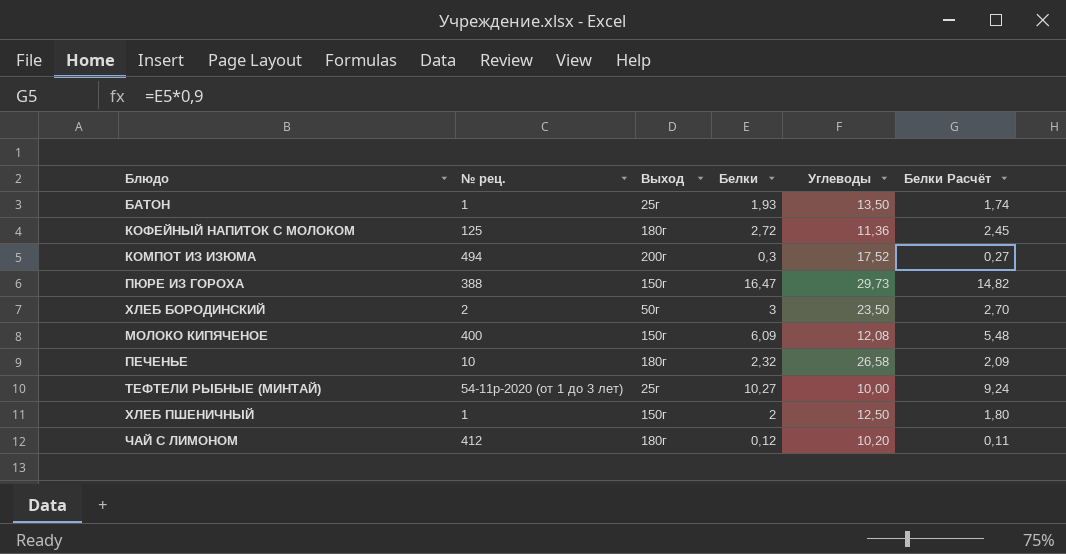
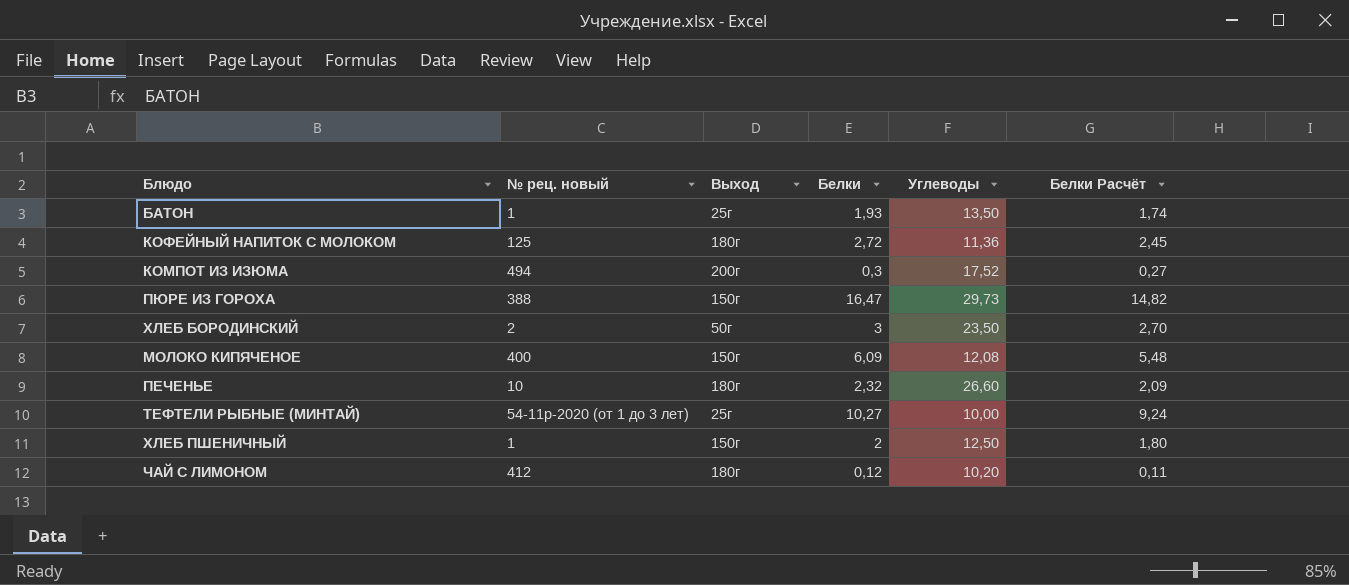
column name: № рец. -> № рец. новый
ПЕЧЕНЬЕ | Углеводы: 26,58 -> 26,60

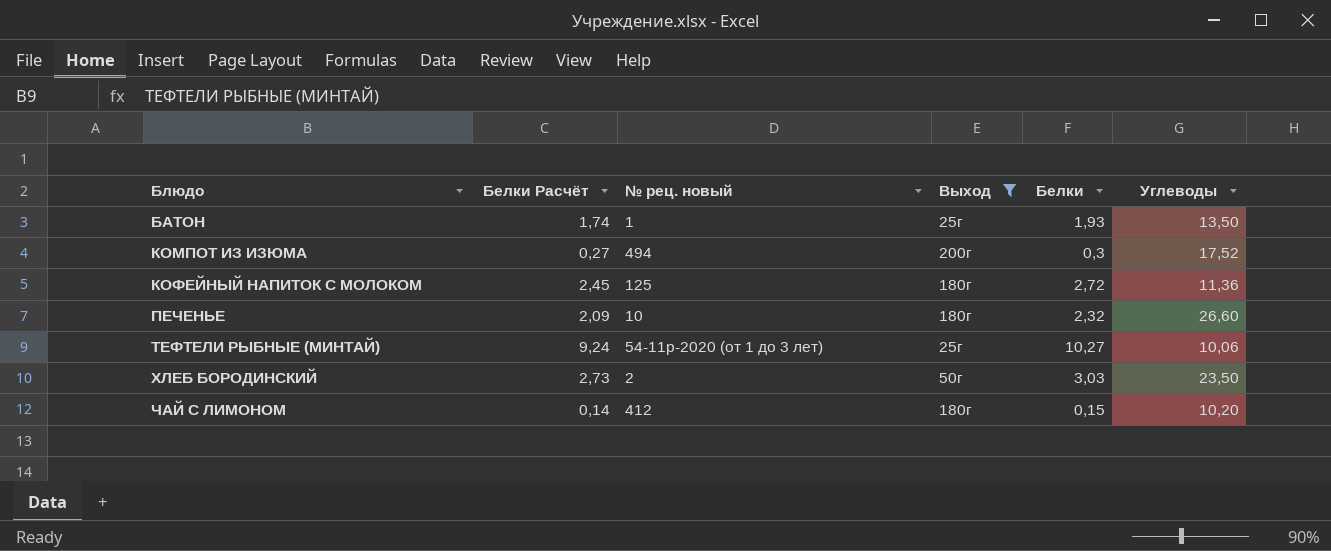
filter: none -> Выход != 150г
row order: none -> Блюдо ascending
column Белки Расчёт | position: 6 -> 2
ТЕФТЕЛИ РЫБНЫЕ (МИНТАЙ) | Углеводы: 10,00 -> 10,06
ХЛЕБ БОРОДИНСКИЙ | Белки Расчёт: 2,70 -> 2,73
ХЛЕБ БОРОДИНСКИЙ | Белки: 3 -> 3,03
ЧАЙ С ЛИМОНОМ | Белки Расчёт: 0,11 -> 0,14
ЧАЙ С ЛИМОНОМ | Белки: 0,12 -> 0,15

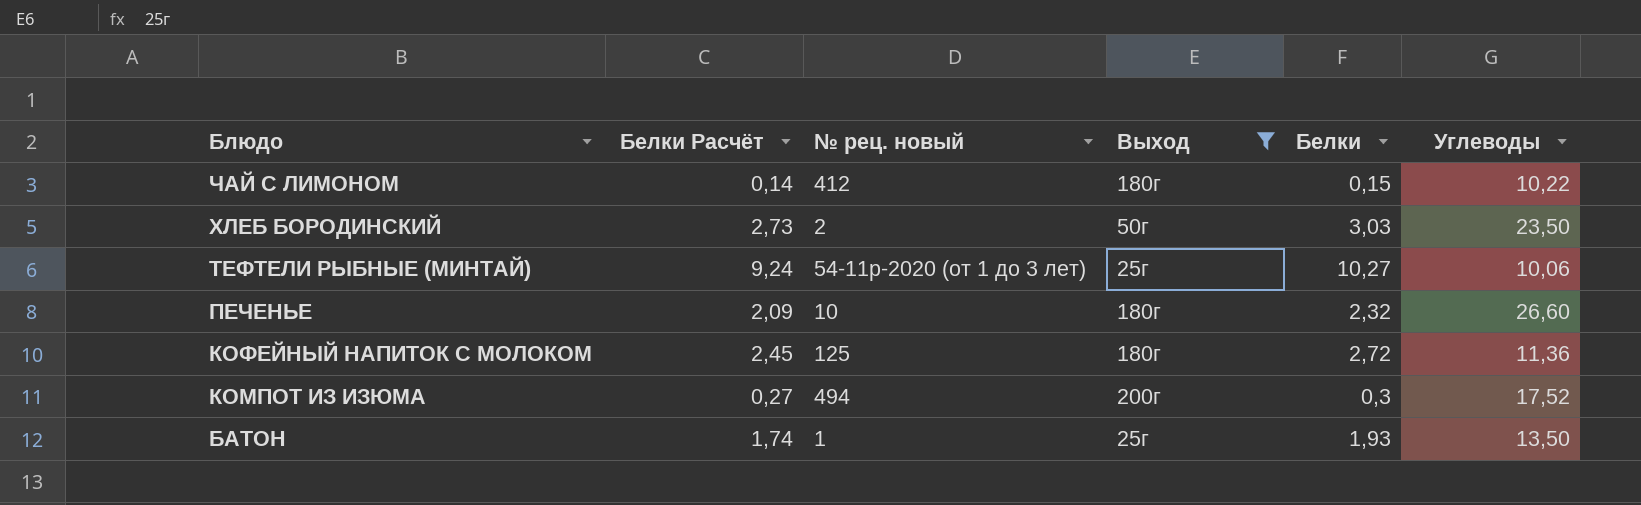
row order: Блюдо ascending -> Блюдо descending
ЧАЙ С ЛИМОНОМ | Углеводы: 10,20 -> 10,22

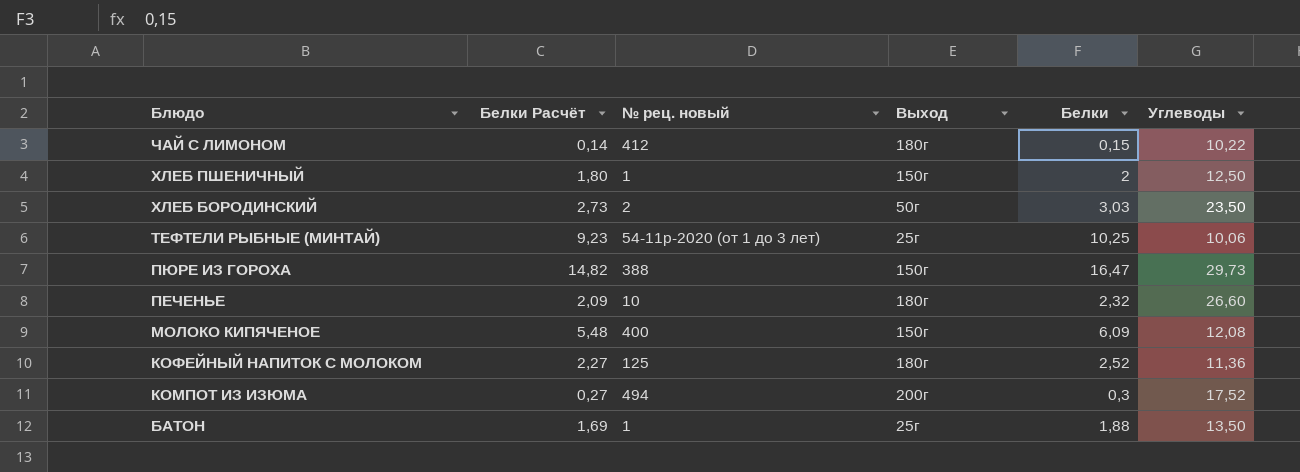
filter: Выход != 150г -> none
ТЕФТЕЛИ РЫБНЫЕ (МИНТАЙ) | Белки Расчёт: 9,24 -> 9,23
ТЕФТЕЛИ РЫБНЫЕ (МИНТАЙ) | Белки: 10,27 -> 10,25
КОФЕЙНЫЙ НАПИТОК С МОЛОКОМ | Белки Расчёт: 2,45 -> 2,27
КОФЕЙНЫЙ НАПИТОК С МОЛОКОМ | Белки: 2,72 -> 2,52
БАТОН | Белки Расчёт: 1,74 -> 1,69
БАТОН | Белки: 1,93 -> 1,88

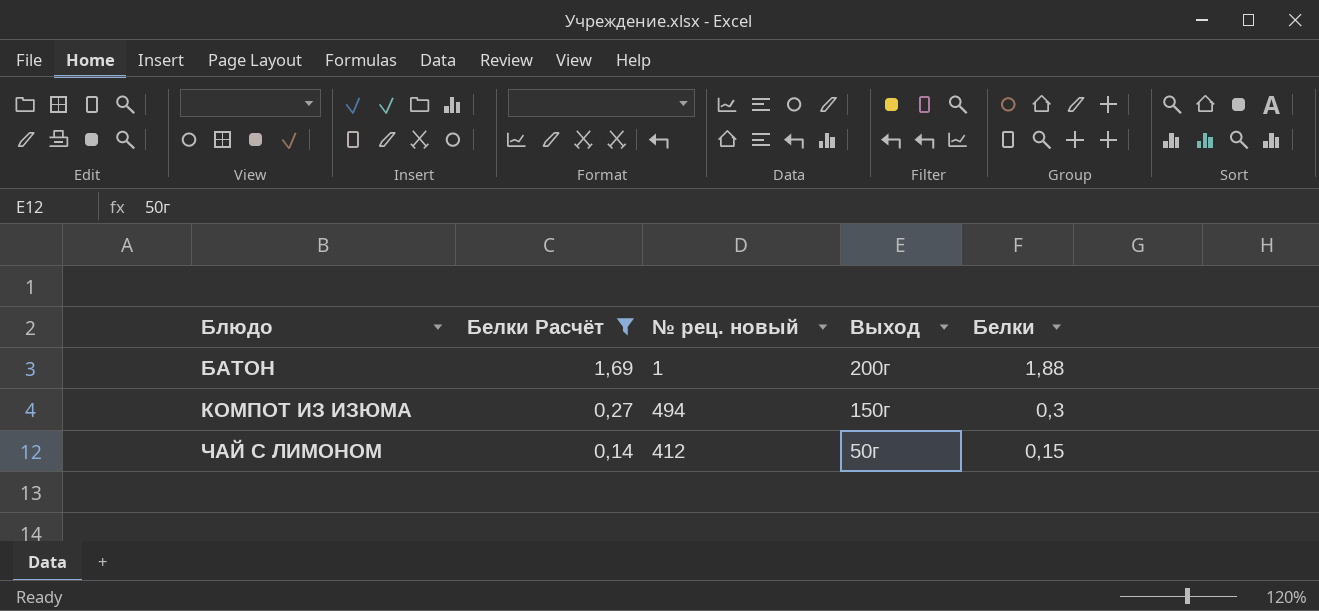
filter: none -> Белки Расчёт <= 1,69
row order: Блюдо descending -> Блюдо ascending
column Углеводы | position: 6 -> none
БАТОН | Выход: 25г -> 200г
КОМПОТ ИЗ ИЗЮМА | Выход: 200г -> 150г
ЧАЙ С ЛИМОНОМ | Выход: 180г -> 50г

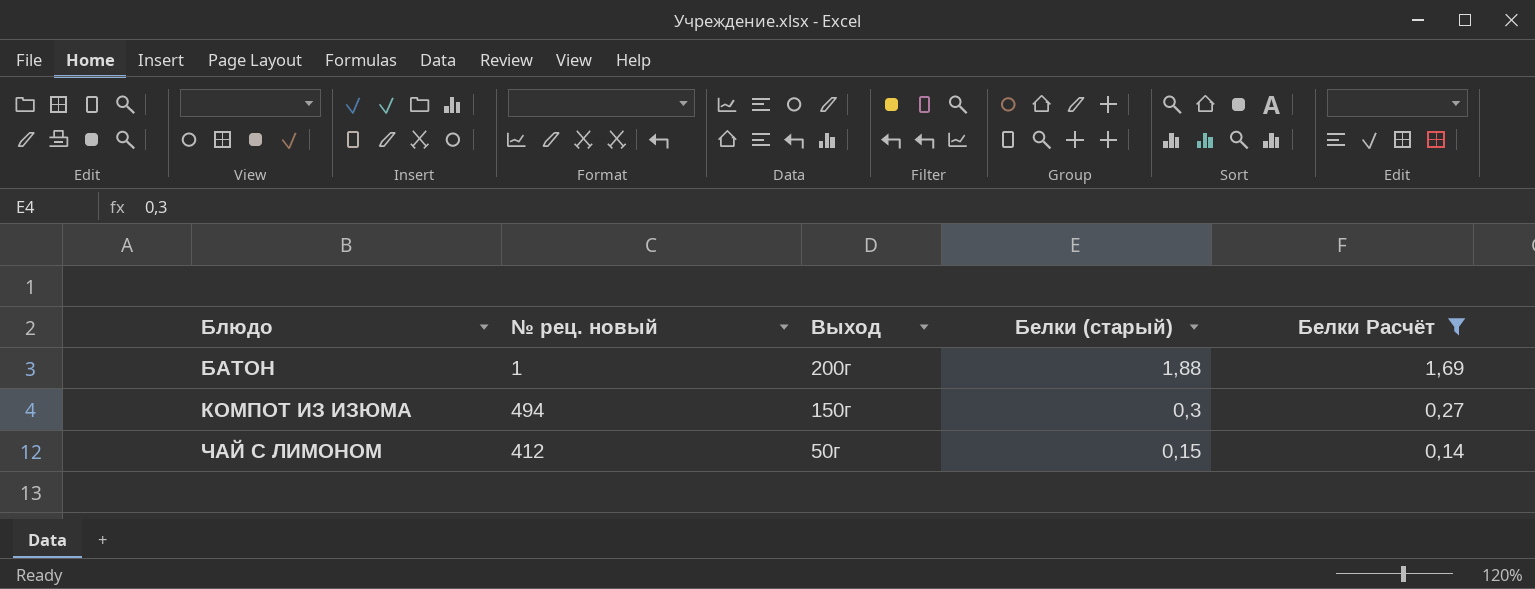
column name: Белки -> Белки (старый)
column Белки Расчёт | position: 2 -> 5

